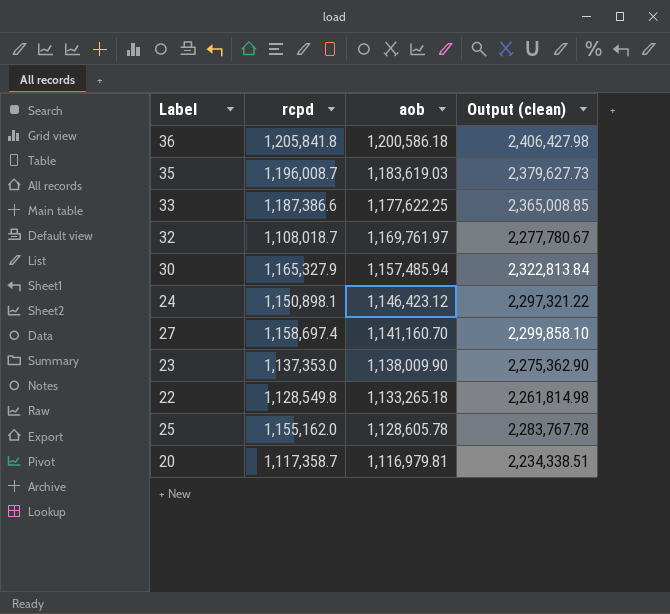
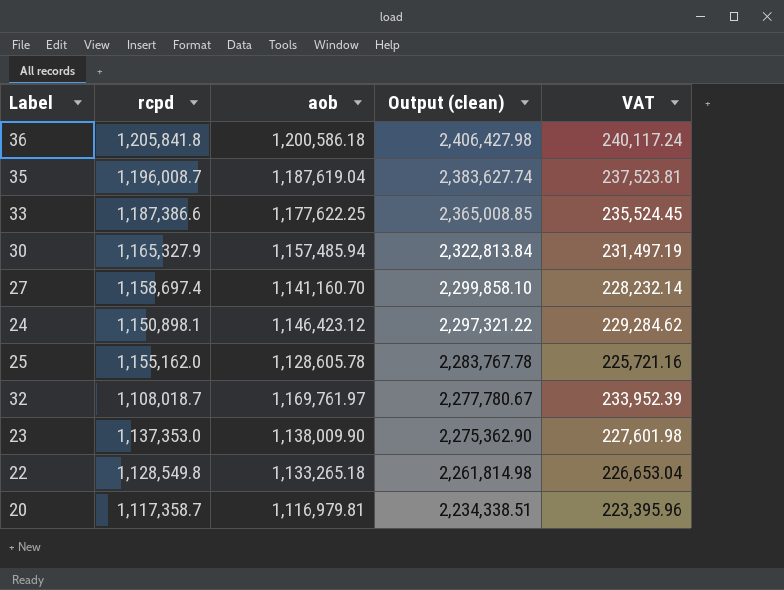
row order: aob descending -> Output (clean) descending
column VAT | formula: none -> [aob] * 0.2
35 | aob: 1,183,619.03 -> 1,187,619.04
35 | Output (clean): 2,379,627.73 -> 2,383,627.74

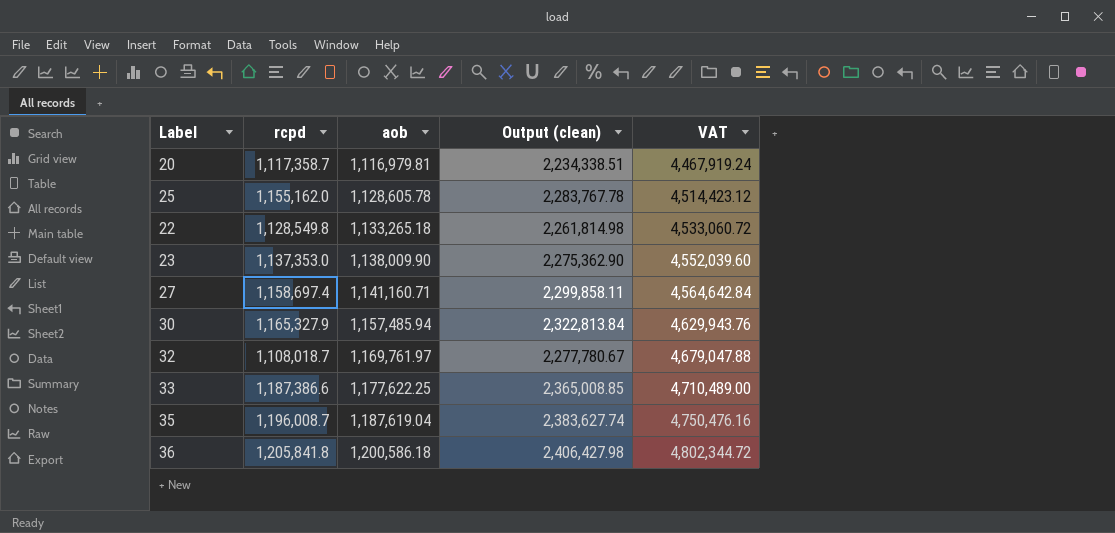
row order: Output (clean) descending -> aob ascending
column VAT | formula: [aob] * 0.2 -> [aob] * 4
row 24: 1,150,898.1 | 1,146,423.12 | 2,297,321.22 | 229,284.62 -> none
27 | aob: 1,141,160.70 -> 1,141,160.71
27 | Output (clean): 2,299,858.10 -> 2,299,858.11

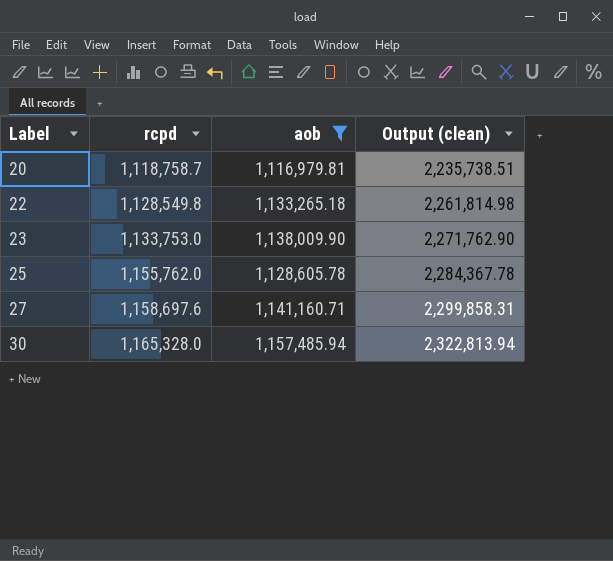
filter: none -> aob <= 1,157,485.94
row order: aob ascending -> Label ascending
column VAT | formula: [aob] * 4 -> none
20 | rcpd: 1,117,358.7 -> 1,118,758.7
20 | Output (clean): 2,234,338.51 -> 2,235,738.51
23 | rcpd: 1,137,353.0 -> 1,133,753.0
23 | Output (clean): 2,275,362.90 -> 2,271,762.90
25 | rcpd: 1,155,162.0 -> 1,155,762.0
25 | Output (clean): 2,283,767.78 -> 2,284,367.78
27 | rcpd: 1,158,697.4 -> 1,158,697.6
27 | Output (clean): 2,299,858.11 -> 2,299,858.31
30 | rcpd: 1,165,327.9 -> 1,165,328.0
30 | Output (clean): 2,322,813.84 -> 2,322,813.94

